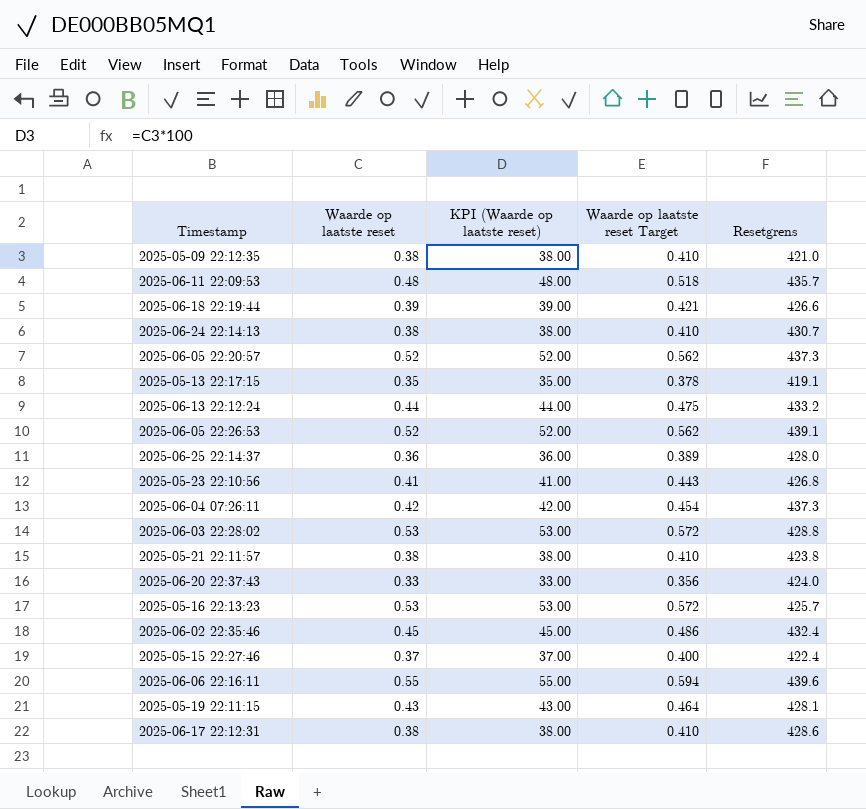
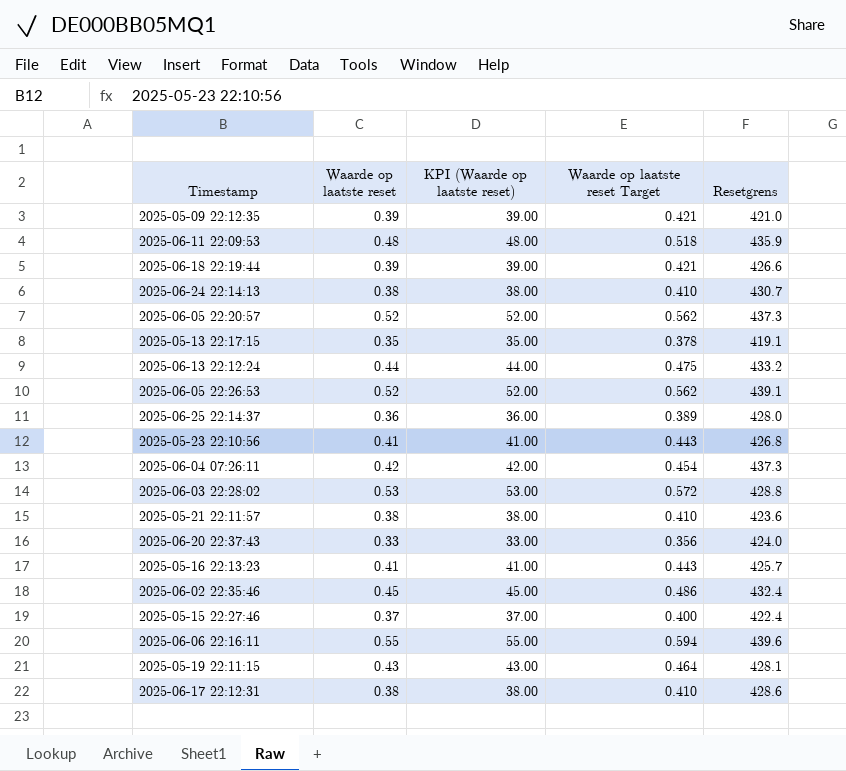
2025-05-09 22:12:35 | Waarde op laatste reset: 0.38 -> 0.39
2025-05-09 22:12:35 | KPI (Waarde op laatste reset): 38.00 -> 39.00
2025-05-09 22:12:35 | Waarde op laatste reset Target: 0.410 -> 0.421
2025-06-11 22:09:53 | Resetgrens: 435.7 -> 435.9
2025-05-21 22:11:57 | Resetgrens: 423.8 -> 423.6
2025-05-16 22:13:23 | Waarde op laatste reset: 0.53 -> 0.41
2025-05-16 22:13:23 | KPI (Waarde op laatste reset): 53.00 -> 41.00
2025-05-16 22:13:23 | Waarde op laatste reset Target: 0.572 -> 0.443

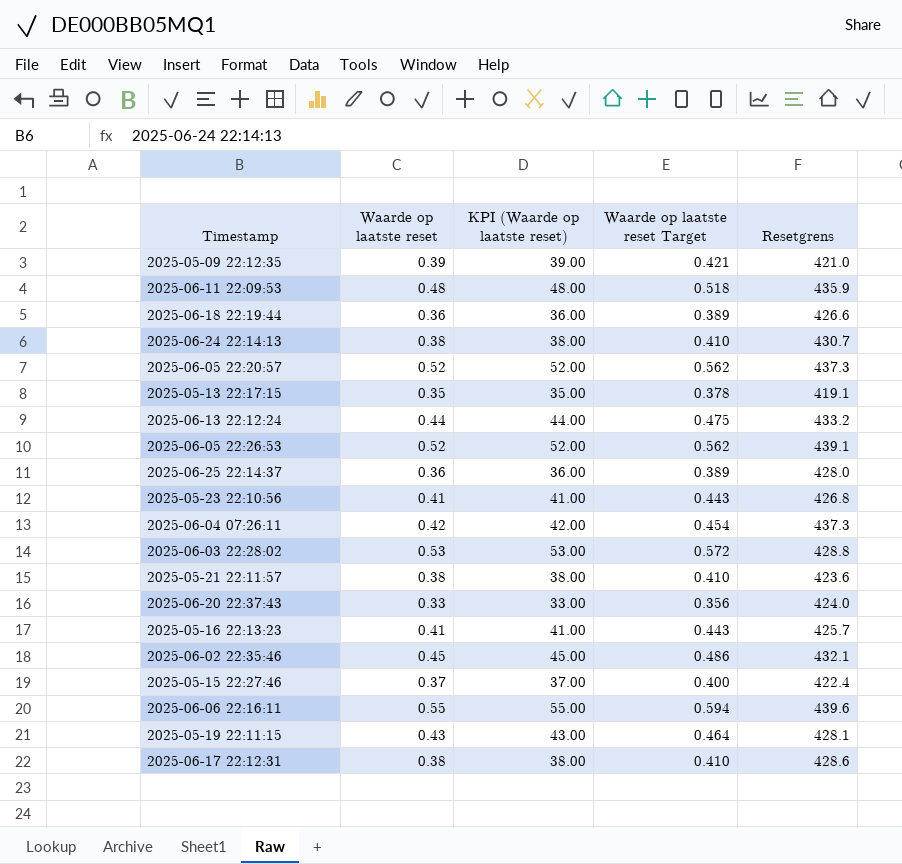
2025-06-18 22:19:44 | Waarde op laatste reset: 0.39 -> 0.36
2025-06-18 22:19:44 | KPI (Waarde op laatste reset): 39.00 -> 36.00
2025-06-18 22:19:44 | Waarde op laatste reset Target: 0.421 -> 0.389
2025-06-02 22:35:46 | Resetgrens: 432.4 -> 432.1

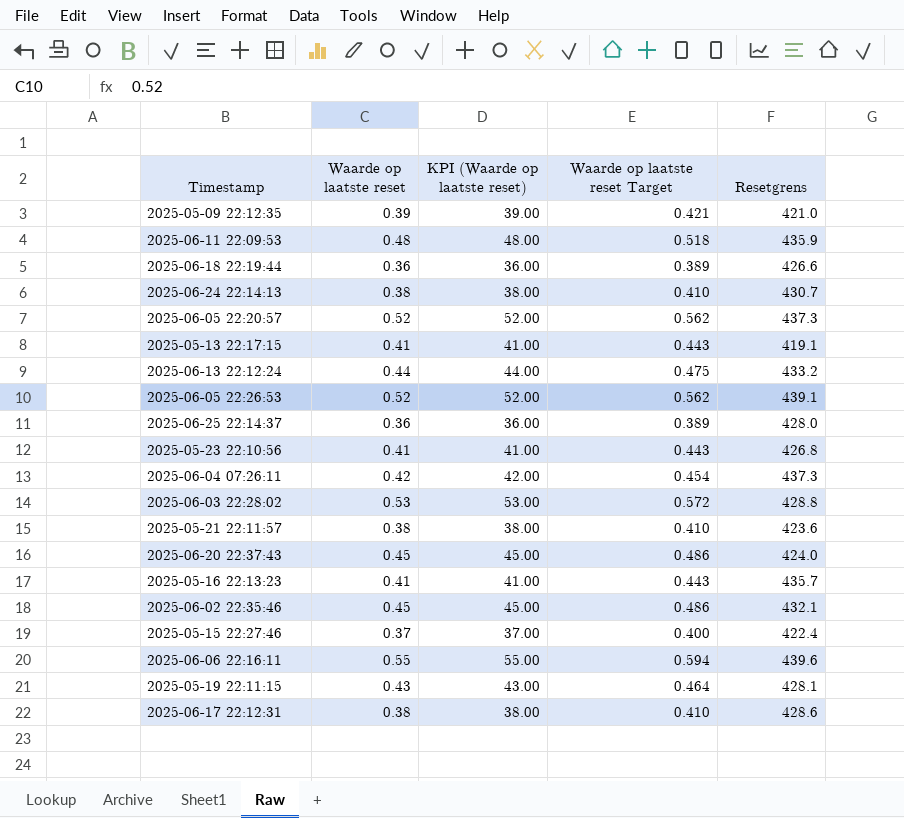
2025-05-13 22:17:15 | Waarde op laatste reset: 0.35 -> 0.41
2025-05-13 22:17:15 | KPI (Waarde op laatste reset): 35.00 -> 41.00
2025-05-13 22:17:15 | Waarde op laatste reset Target: 0.378 -> 0.443
2025-06-20 22:37:43 | Waarde op laatste reset: 0.33 -> 0.45
2025-06-20 22:37:43 | KPI (Waarde op laatste reset): 33.00 -> 45.00
2025-06-20 22:37:43 | Waarde op laatste reset Target: 0.356 -> 0.486
2025-05-16 22:13:23 | Resetgrens: 425.7 -> 435.7

